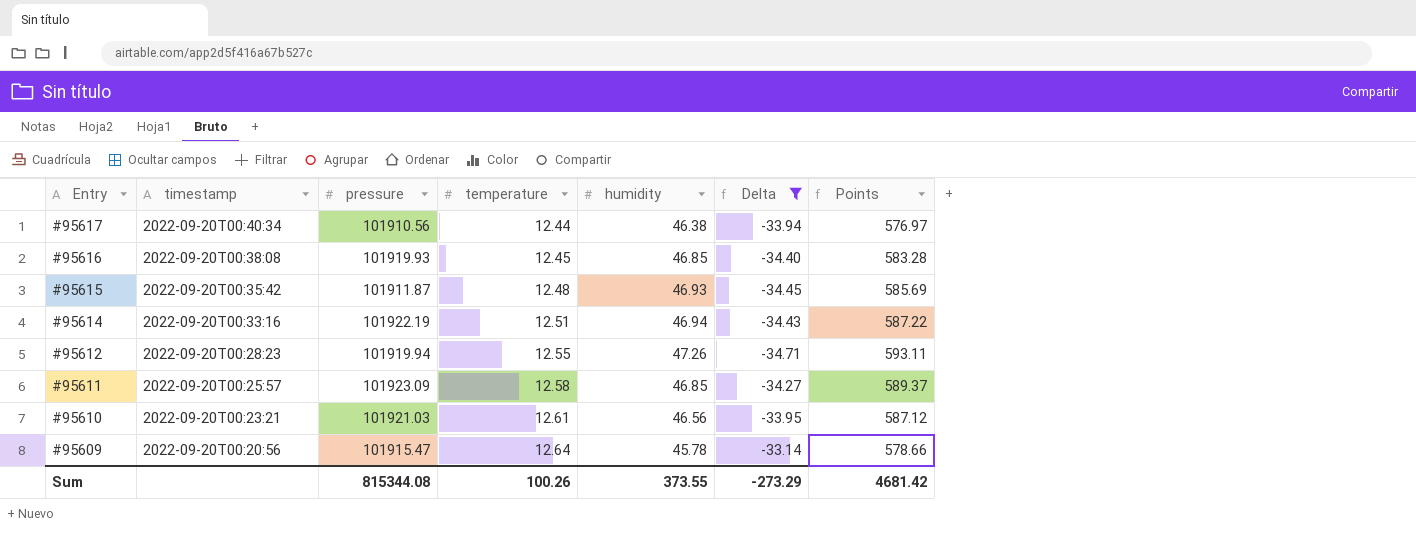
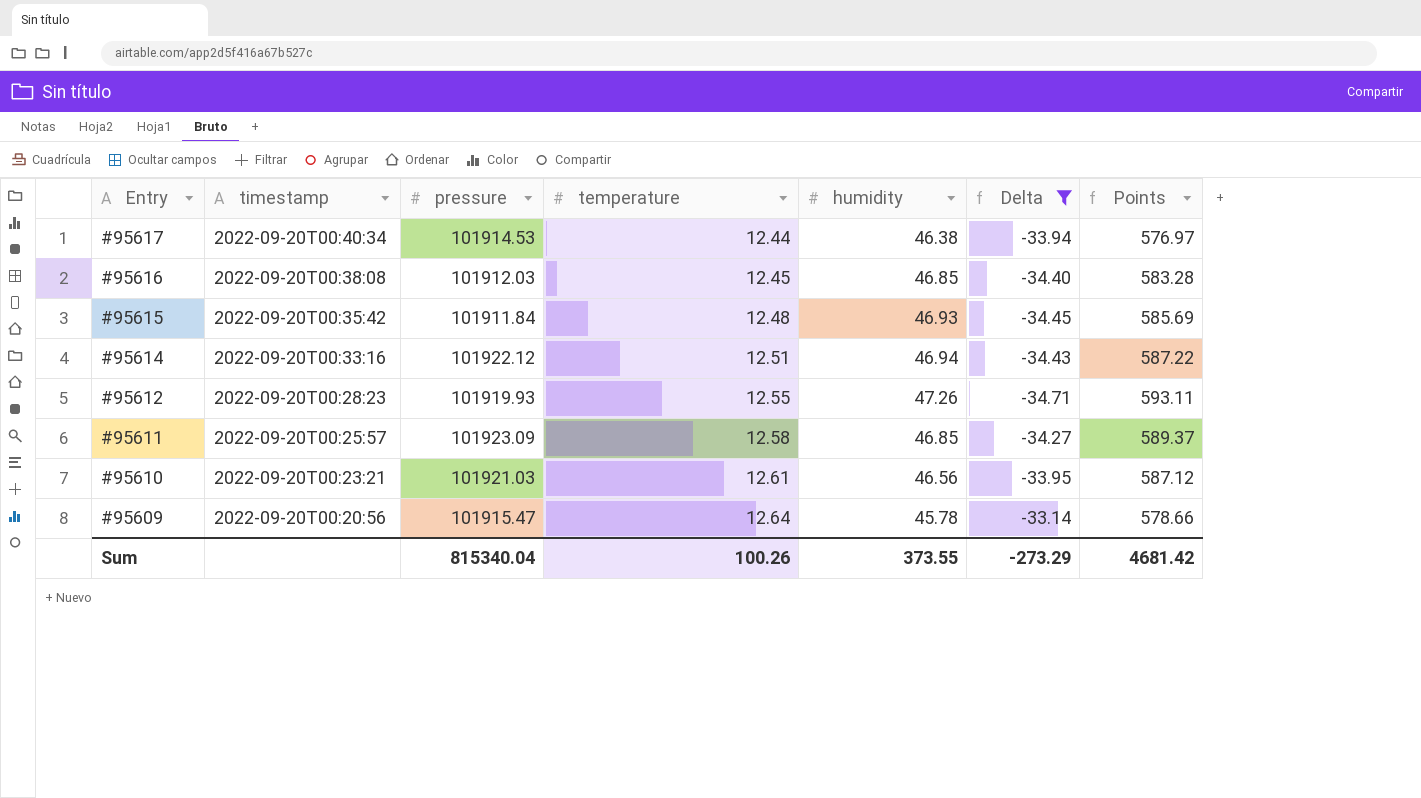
#95617 | pressure: 101910.56 -> 101914.53
#95616 | pressure: 101919.93 -> 101912.03
#95615 | pressure: 101911.87 -> 101911.84
#95614 | pressure: 101922.19 -> 101922.12
#95612 | pressure: 101919.94 -> 101919.93
Sum | pressure: 815344.08 -> 815340.04

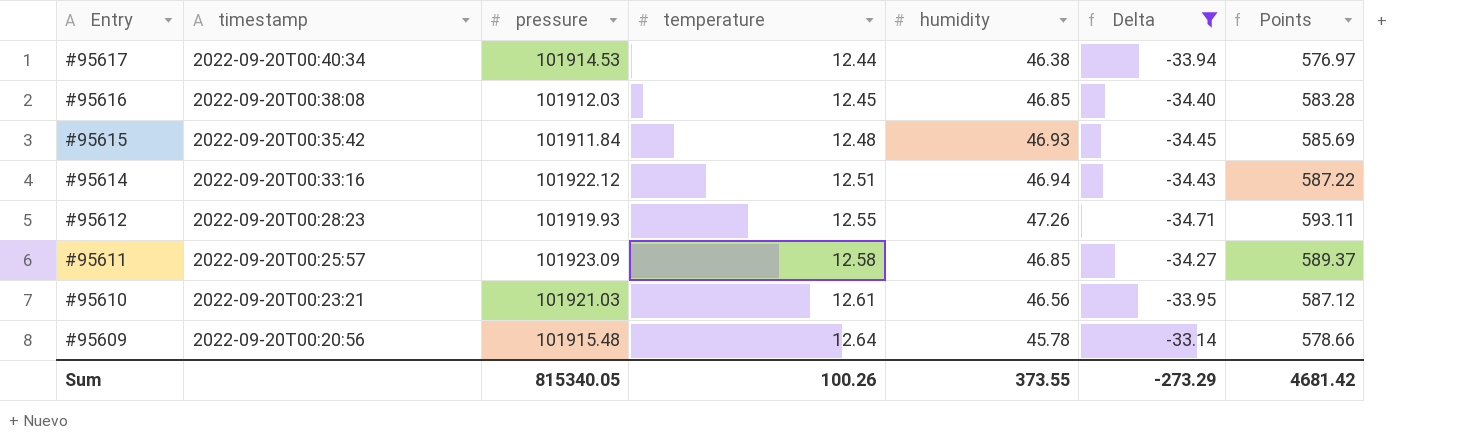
#95609 | pressure: 101915.47 -> 101915.48
Sum | pressure: 815340.04 -> 815340.05

